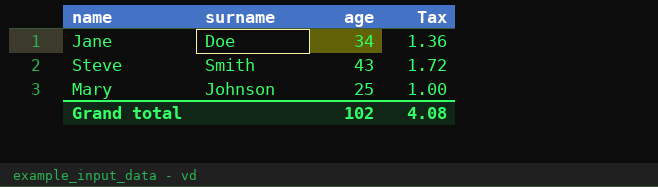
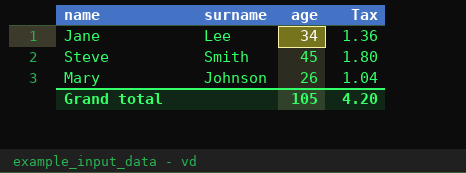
Jane | surname: Doe -> Lee
Steve | age: 43 -> 45
Steve | Tax: 1.72 -> 1.80
Mary | age: 25 -> 26
Mary | Tax: 1.00 -> 1.04
Grand total | age: 102 -> 105
Grand total | Tax: 4.08 -> 4.20

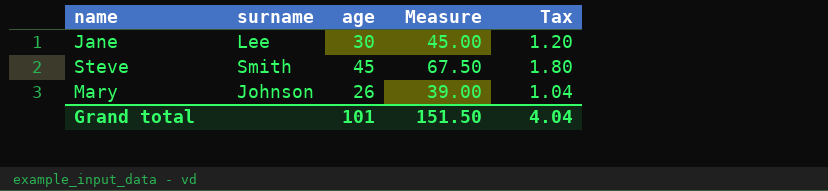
column Measure | formula: none -> [age] * 1.5
Jane | age: 34 -> 30
Jane | Tax: 1.36 -> 1.20
Grand total | age: 105 -> 101
Grand total | Tax: 4.20 -> 4.04

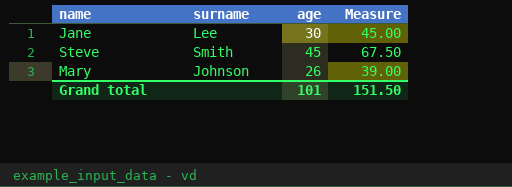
column Tax | formula: [age] * 0.04 -> none

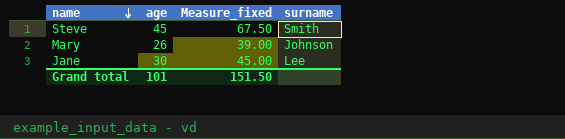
row order: none -> name descending
column name: Measure -> Measure_fixed
column surname | position: 2 -> 4

